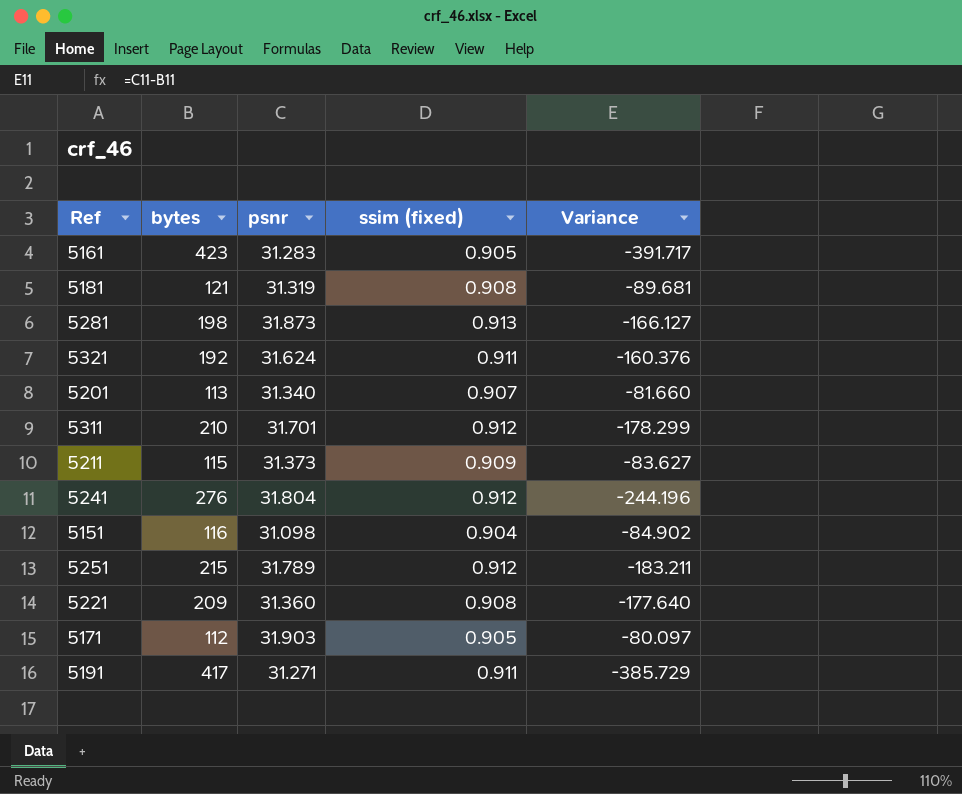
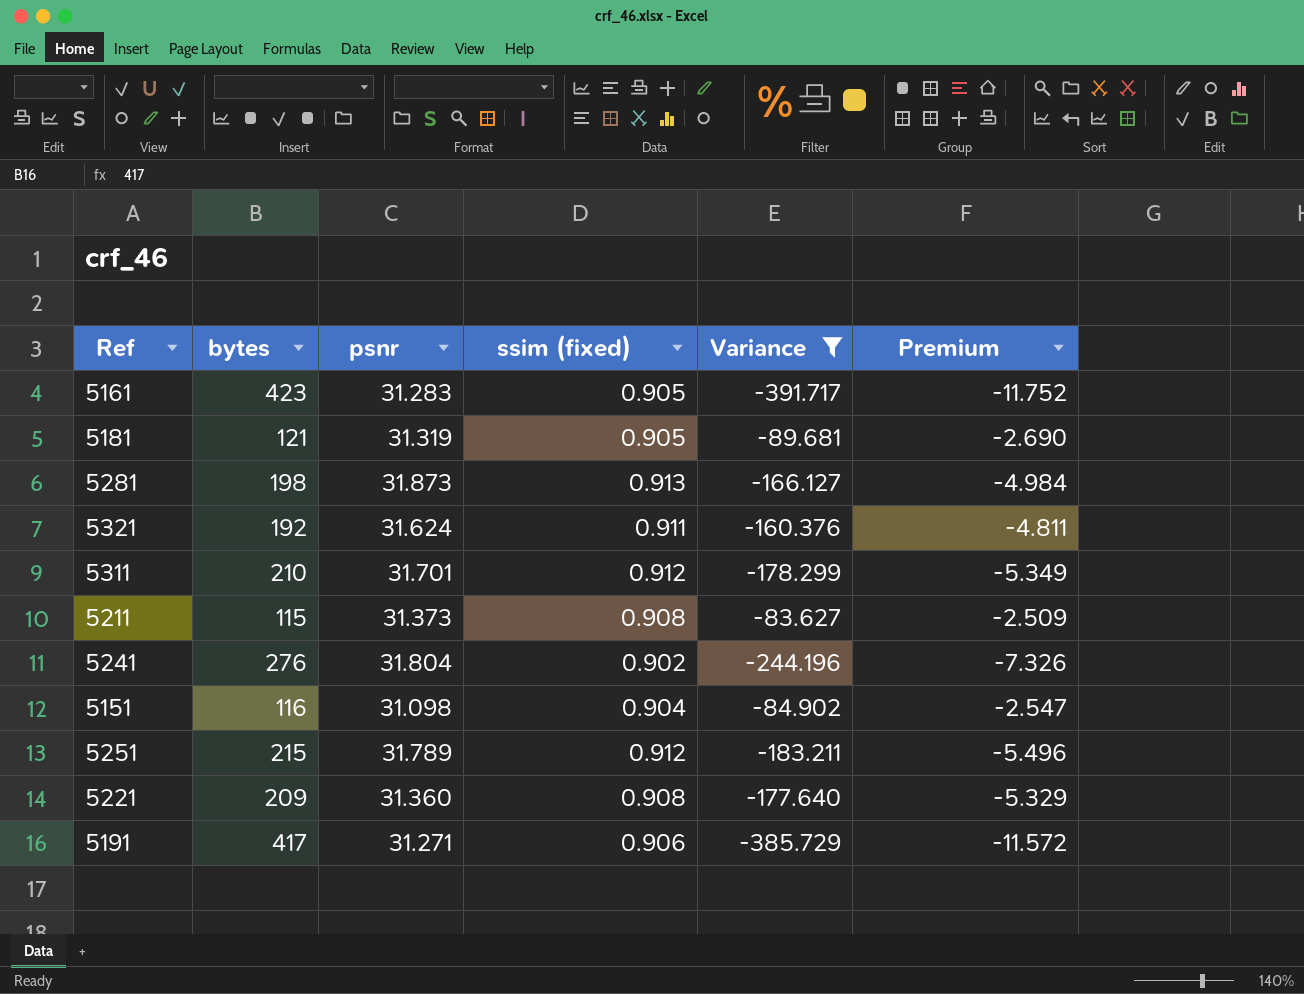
filter: none -> Variance <= -83.627
column Premium | formula: none -> [Variance] * 0.03
5181 | ssim (fixed): 0.908 -> 0.905
5211 | ssim (fixed): 0.909 -> 0.908
5241 | ssim (fixed): 0.912 -> 0.902
5191 | ssim (fixed): 0.911 -> 0.906

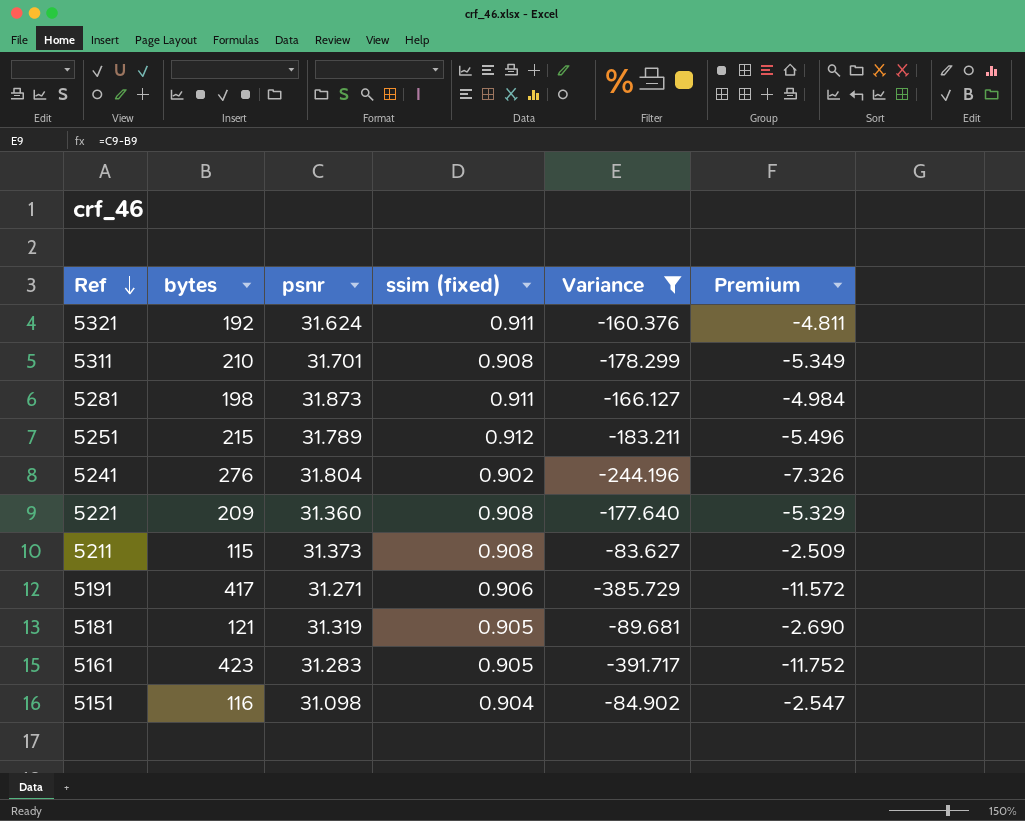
row order: none -> Ref descending
5311 | ssim (fixed): 0.912 -> 0.908
5281 | ssim (fixed): 0.913 -> 0.911

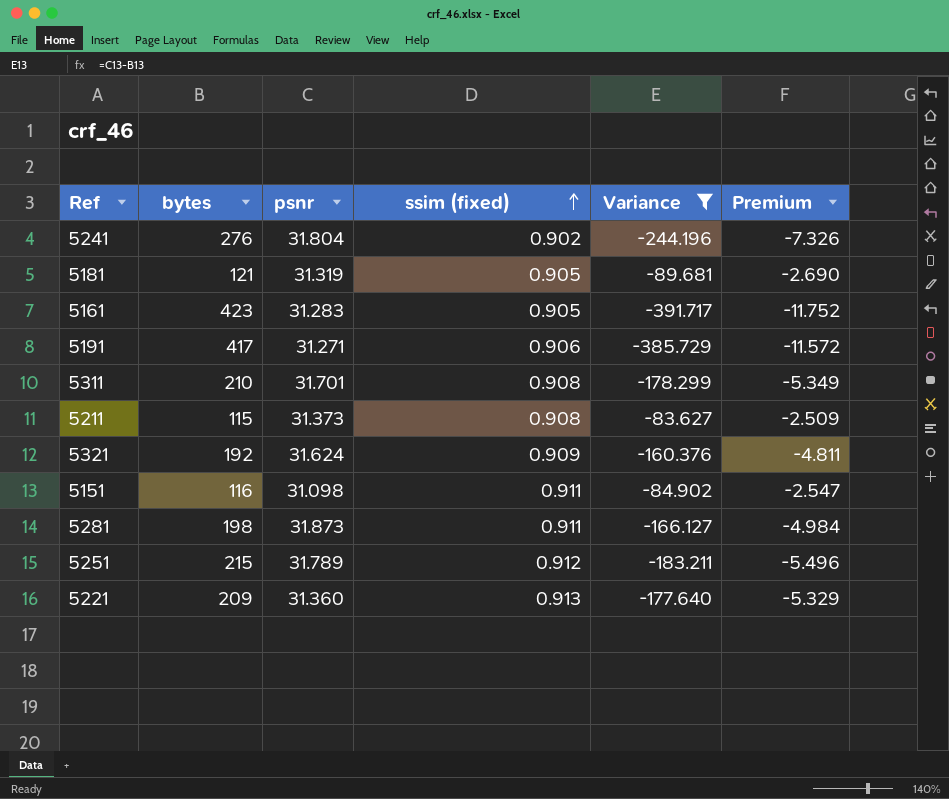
row order: Ref descending -> ssim (fixed) ascending
5321 | ssim (fixed): 0.911 -> 0.909
5151 | ssim (fixed): 0.904 -> 0.911
5221 | ssim (fixed): 0.908 -> 0.913

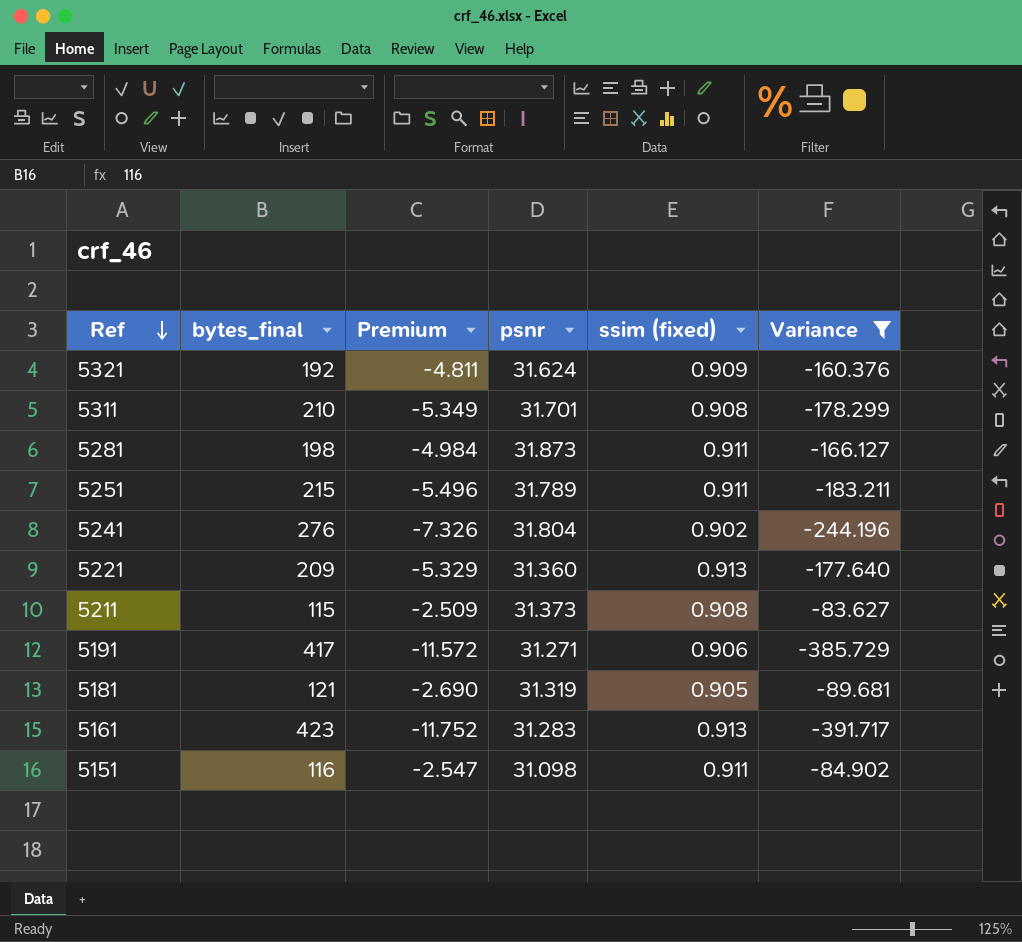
row order: ssim (fixed) ascending -> Ref descending
column name: bytes -> bytes_final
column Premium | position: 6 -> 3
5251 | ssim (fixed): 0.912 -> 0.911
5161 | ssim (fixed): 0.905 -> 0.913

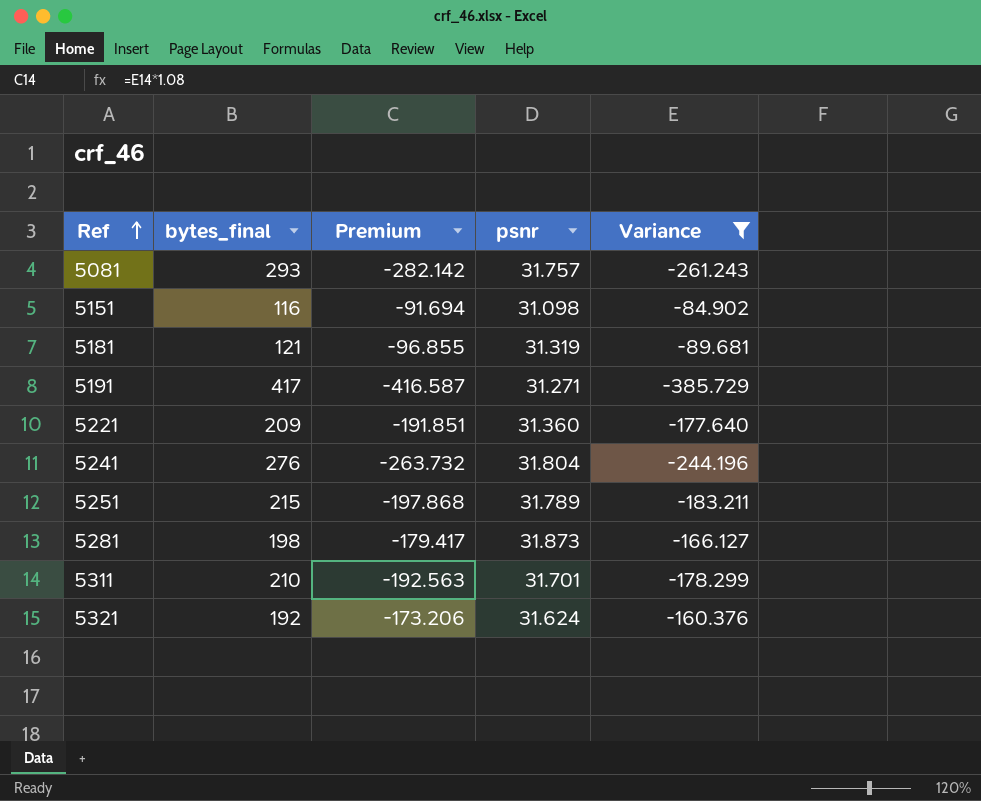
row order: Ref descending -> Ref ascending
column ssim (fixed) | position: 5 -> none
column Premium | formula: [Variance] * 0.03 -> [Variance] * 1.08
row 5211: 115 | -2.509 | 31.373 | 0.908 | -83.627 -> none
row 5161: 423 | -11.752 | 31.283 | 0.913 | -391.717 -> none
row 5081: none -> 293 | -282.142 | 31.757 | -261.243

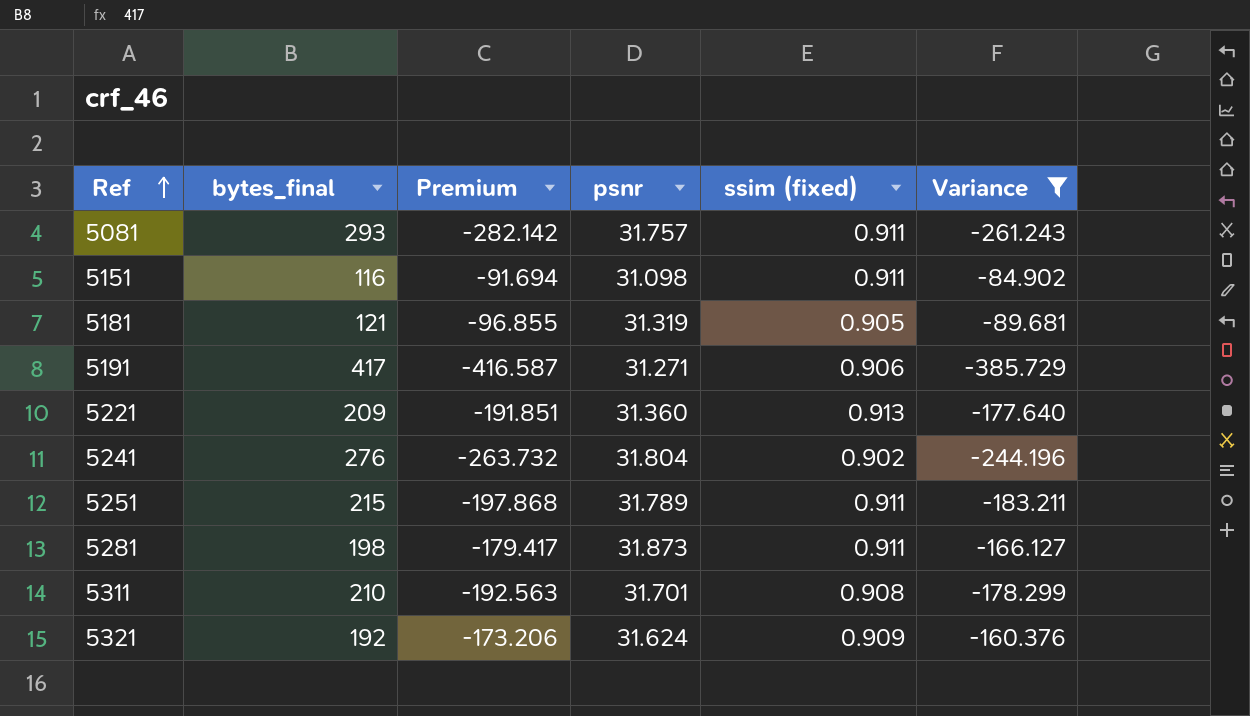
column ssim (fixed) | position: none -> 5

